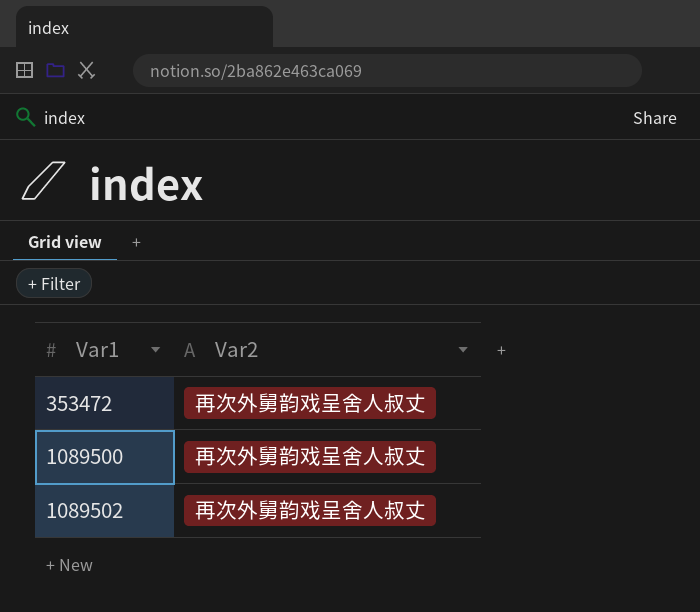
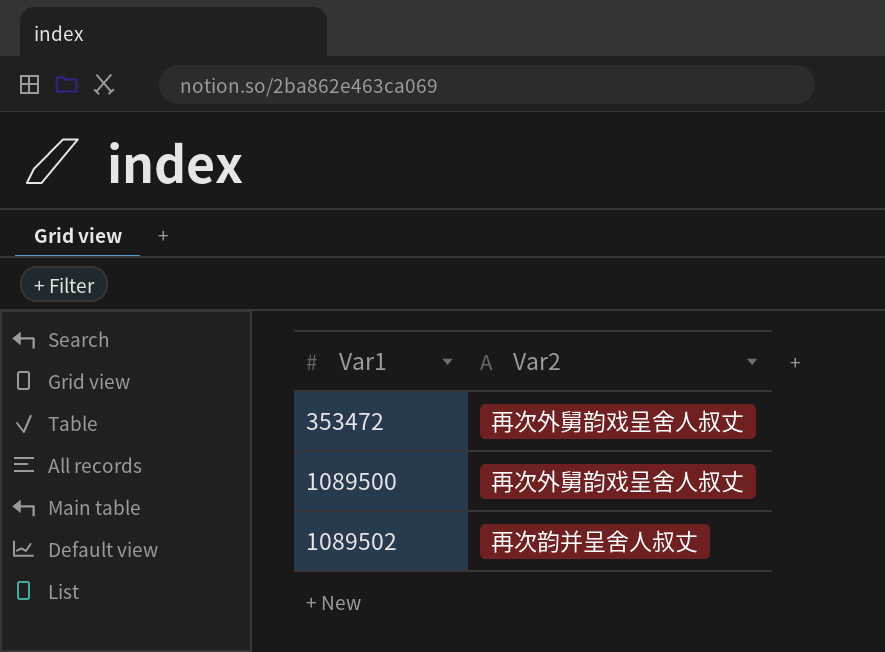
1089502 | Var2: 再次外舅韵戏呈舍人叔丈 -> 再次韵并呈舍人叔丈

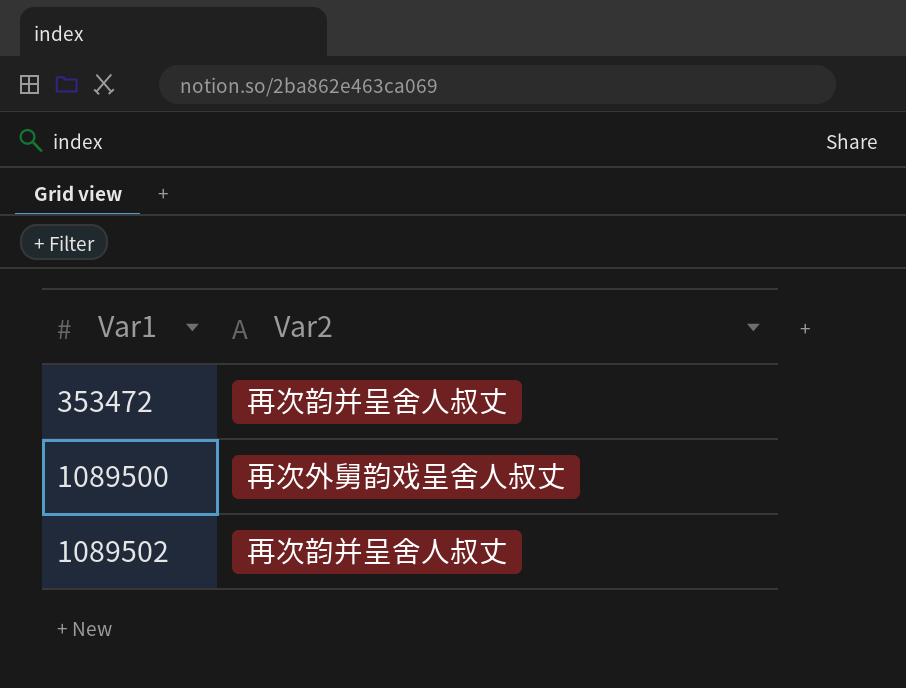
353472 | Var2: 再次外舅韵戏呈舍人叔丈 -> 再次韵并呈舍人叔丈

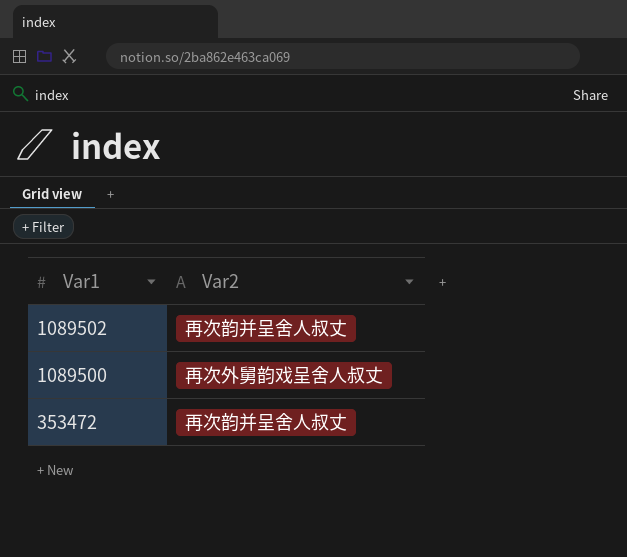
row order: Var1 ascending -> Var1 descending

